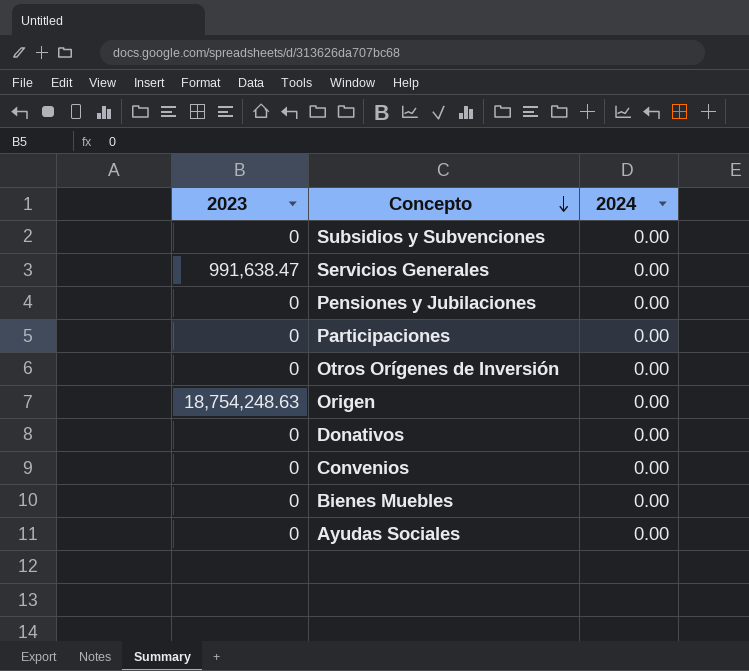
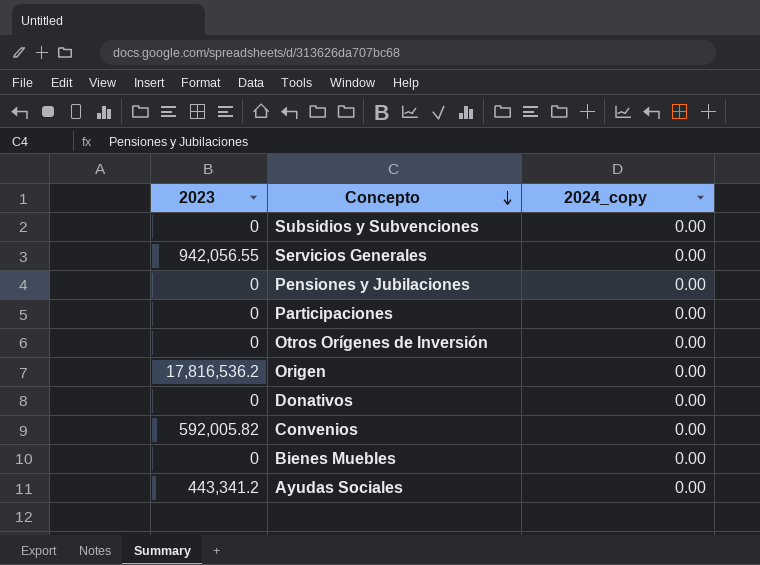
column name: 2024 -> 2024_copy
Servicios Generales | 2023: 991,638.47 -> 942,056.55
Origen | 2023: 18,754,248.63 -> 17,816,536.2
Convenios | 2023: 0 -> 592,005.82
Ayudas Sociales | 2023: 0 -> 443,341.2

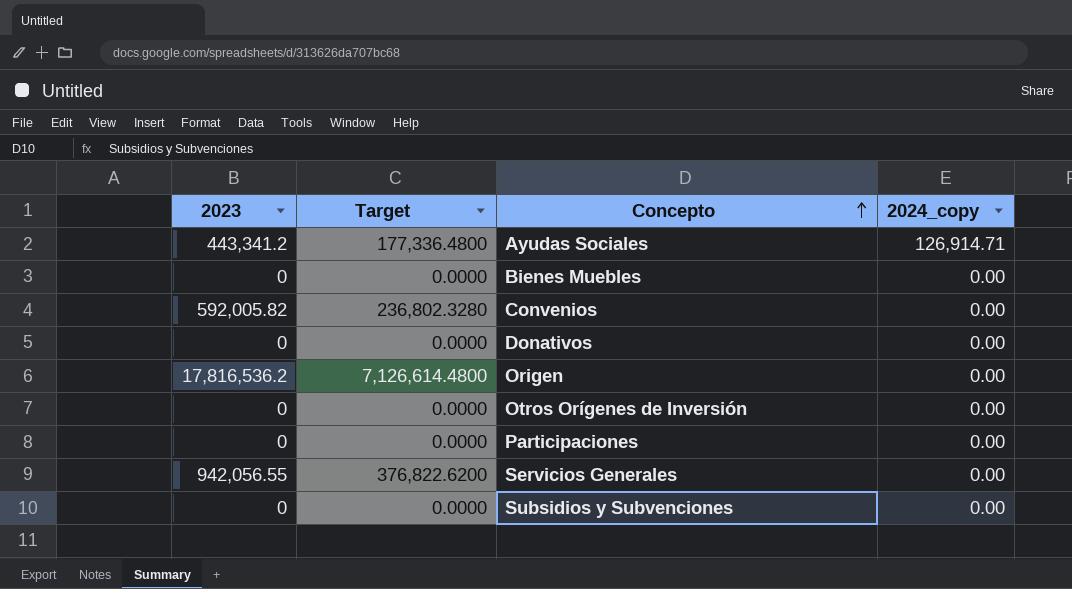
row order: Concepto descending -> Concepto ascending
column Target | formula: none -> [2023] * 0.4
row Pensiones y Jubilaciones: 0 | 0.00 -> none
Ayudas Sociales | 2024_copy: 0.00 -> 126,914.71

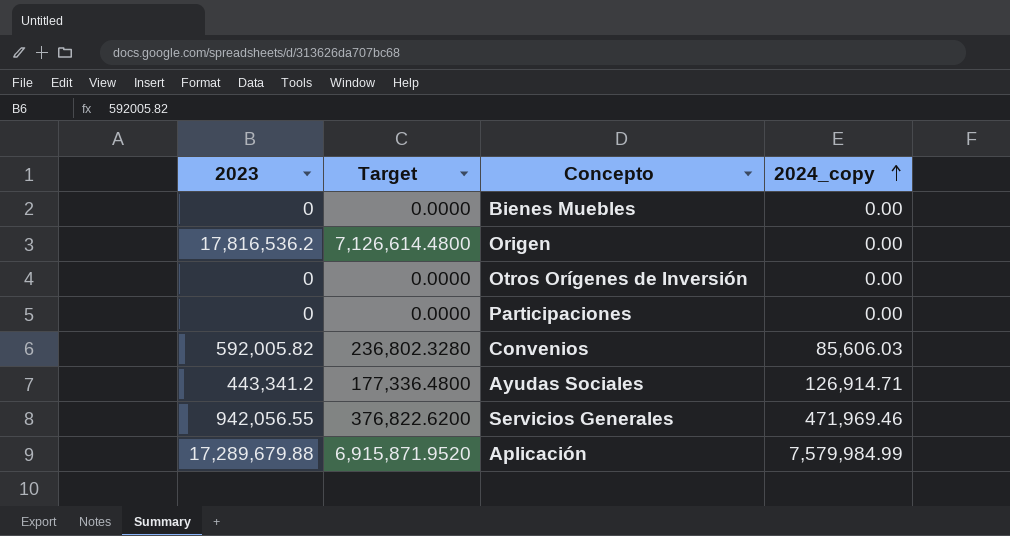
row order: Concepto ascending -> 2024_copy ascending
row Donativos: 0 | 0.0000 | 0.00 -> none
row Subsidios y Subvenciones: 0 | 0.0000 | 0.00 -> none
Convenios | 2024_copy: 0.00 -> 85,606.03
Servicios Generales | 2024_copy: 0.00 -> 471,969.46
row Aplicación: none -> 17,289,679.88 | 6,915,871.9520 | 7,579,984.99

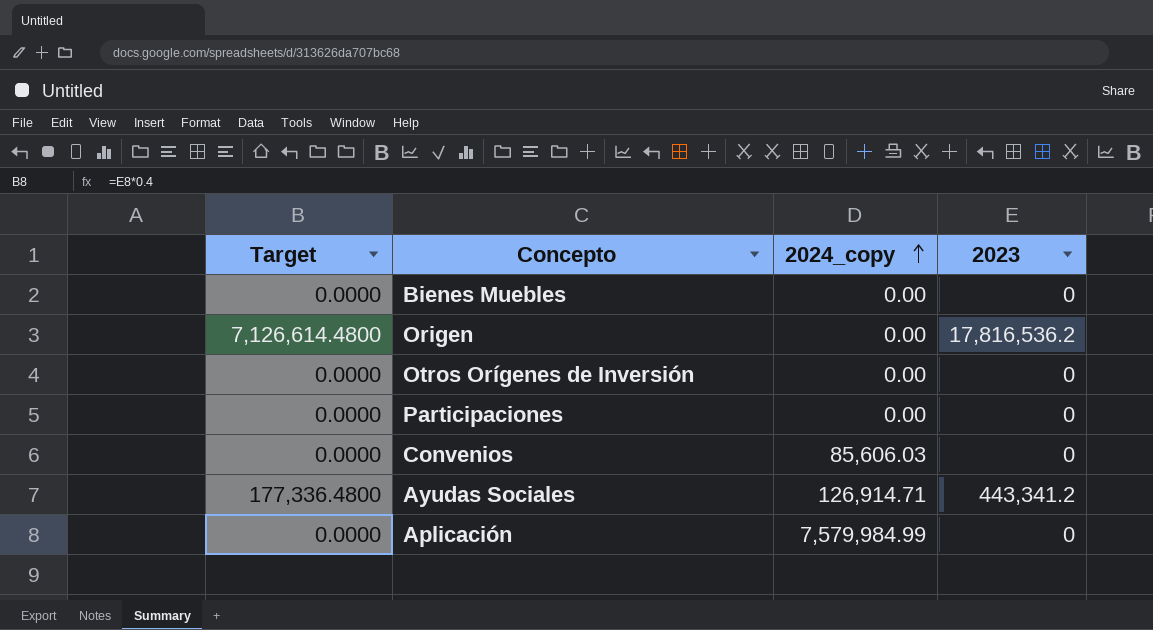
column 2023 | position: 1 -> 4
row Servicios Generales: 942,056.55 | 376,822.6200 | 471,969.46 -> none
Convenios | Target: 236,802.3280 -> 0.0000
Convenios | 2023: 592,005.82 -> 0
Aplicación | Target: 6,915,871.9520 -> 0.0000
Aplicación | 2023: 17,289,679.88 -> 0

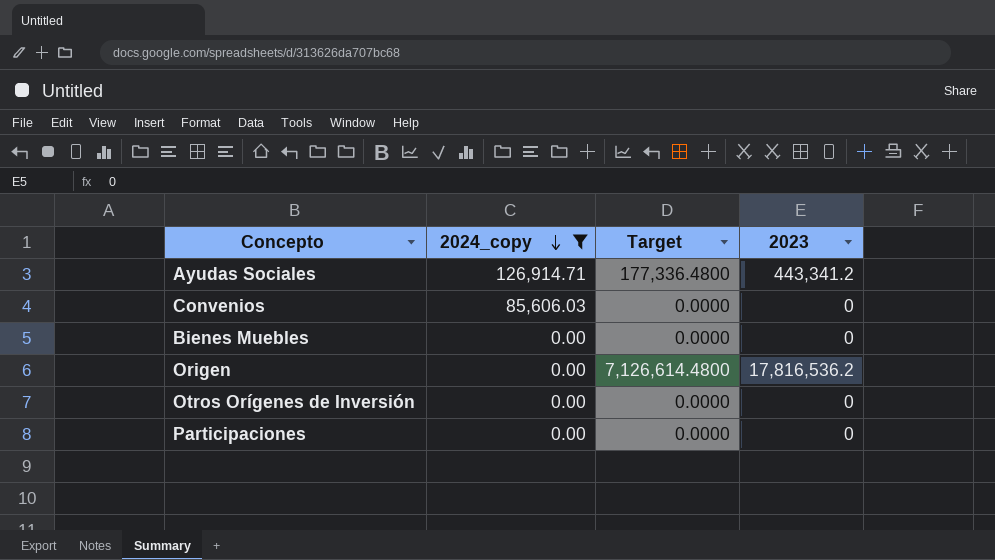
filter: none -> 2024_copy != 7,579,984.99
row order: 2024_copy ascending -> 2024_copy descending
column Target | position: 1 -> 3

